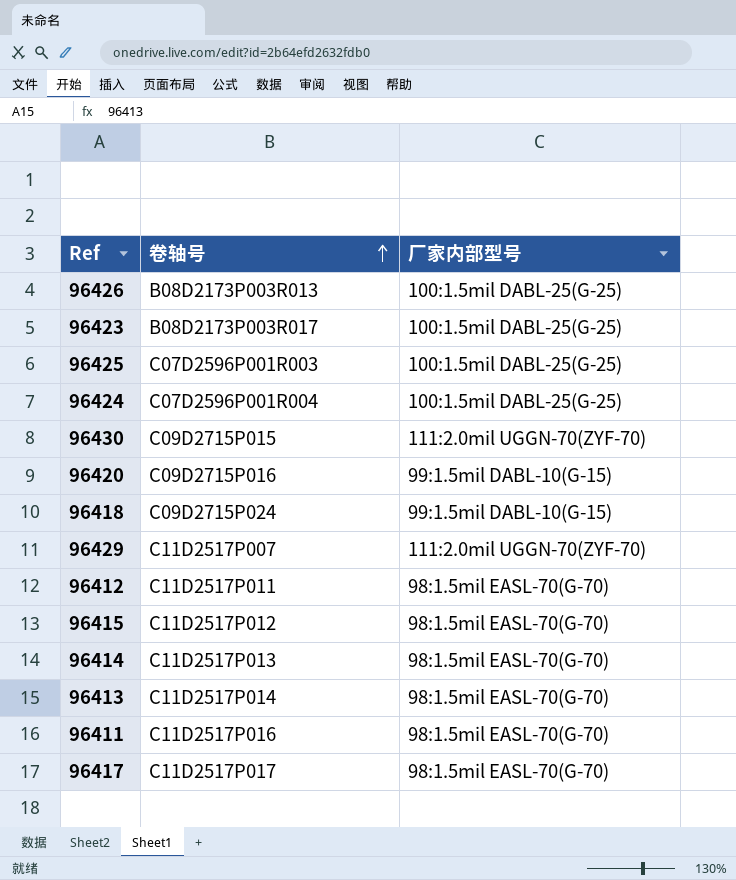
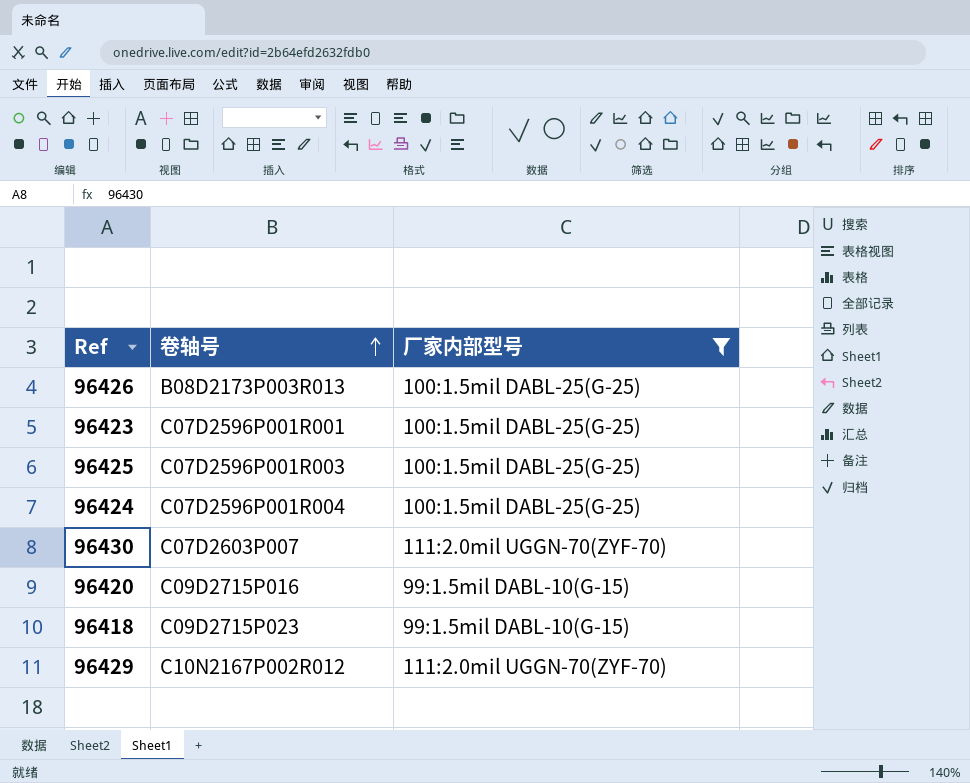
filter: none -> 厂家内部型号 != 98:1.5mil EASL-70(G-70)
96423 | 卷轴号: B08D2173P003R017 -> C07D2596P001R001
96430 | 卷轴号: C09D2715P015 -> C07D2603P007
96418 | 卷轴号: C09D2715P024 -> C09D2715P023
96429 | 卷轴号: C11D2517P007 -> C10N2167P002R012

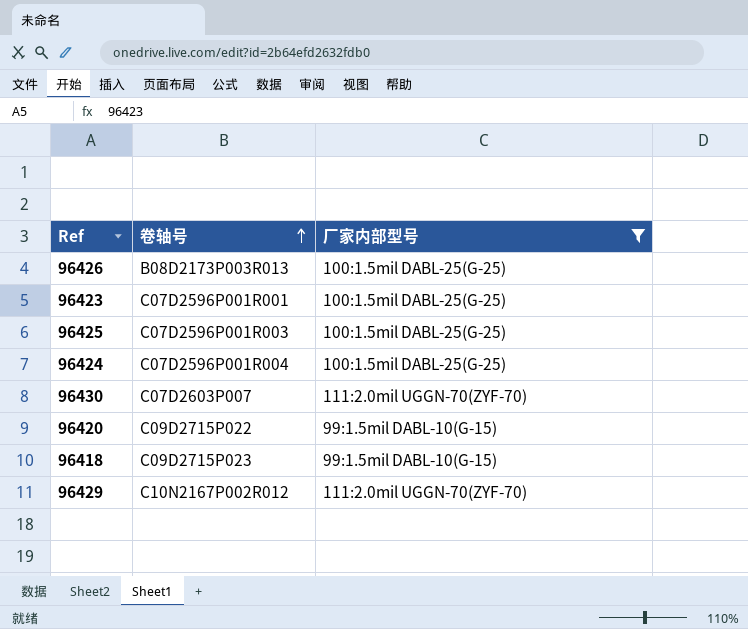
96420 | 卷轴号: C09D2715P016 -> C09D2715P022

